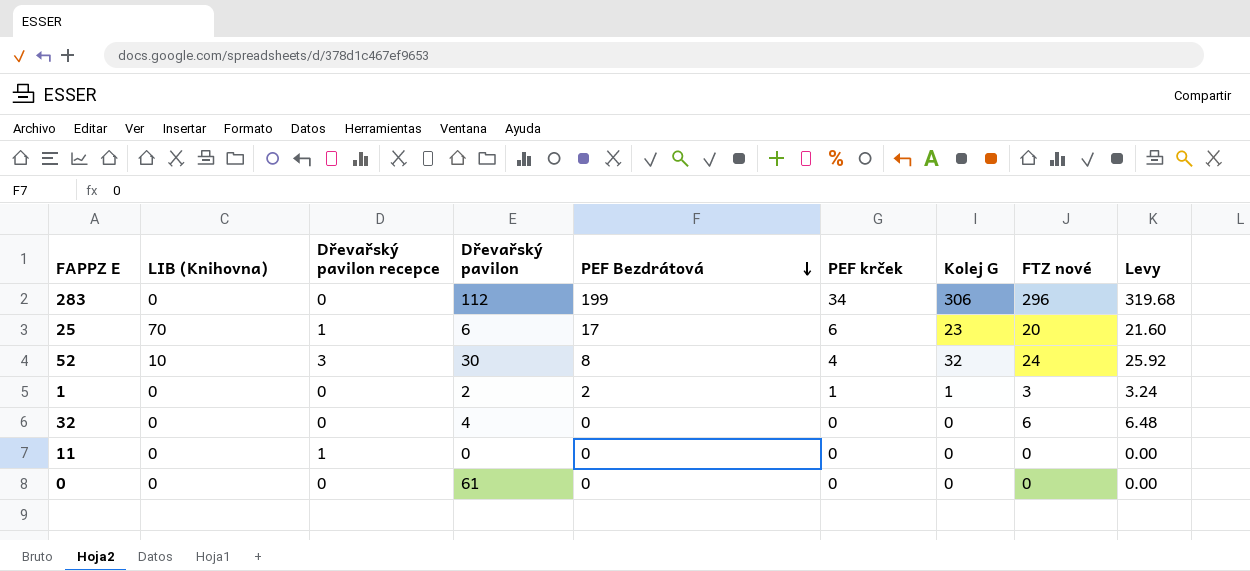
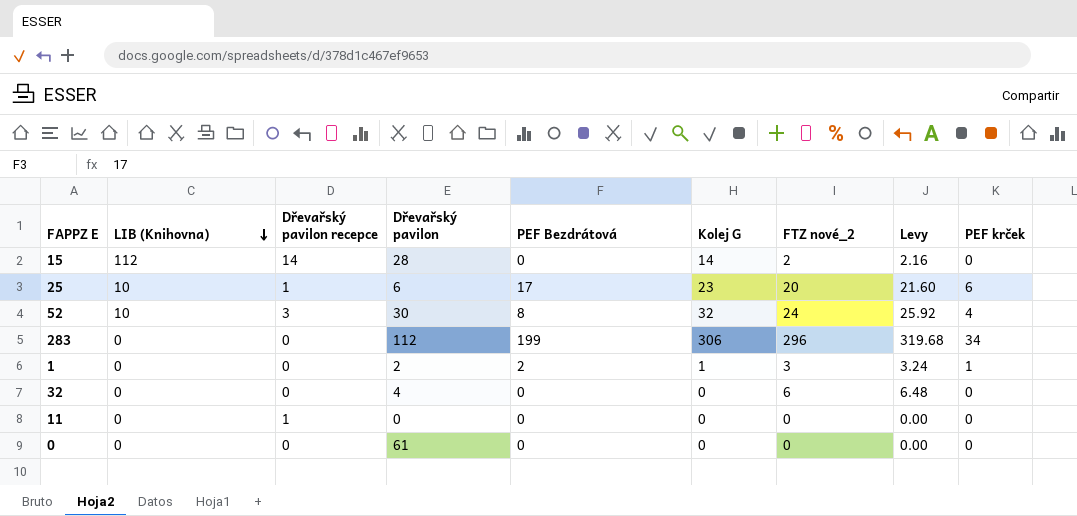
row order: PEF Bezdrátová descending -> LIB (Knihovna) descending
column name: FTZ nové -> FTZ nové_2
column PEF krček | position: 6 -> 9
row 15: none -> 112 | 14 | 28 | 0 | 14 | 2 | 2.16 | 0
25 | LIB (Knihovna): 70 -> 10

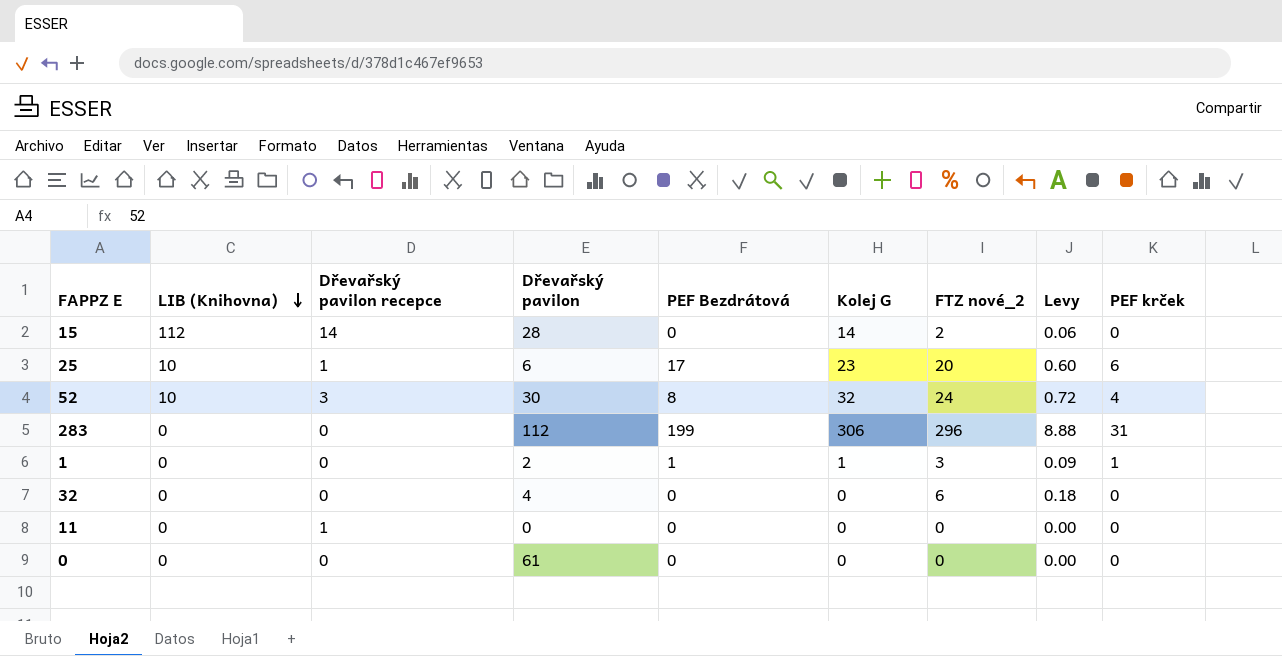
column Levy | formula: [FTZ nové_2] * 1.08 -> [FTZ nové_2] * 0.03
283 | PEF krček: 34 -> 31
1 | PEF Bezdrátová: 2 -> 1

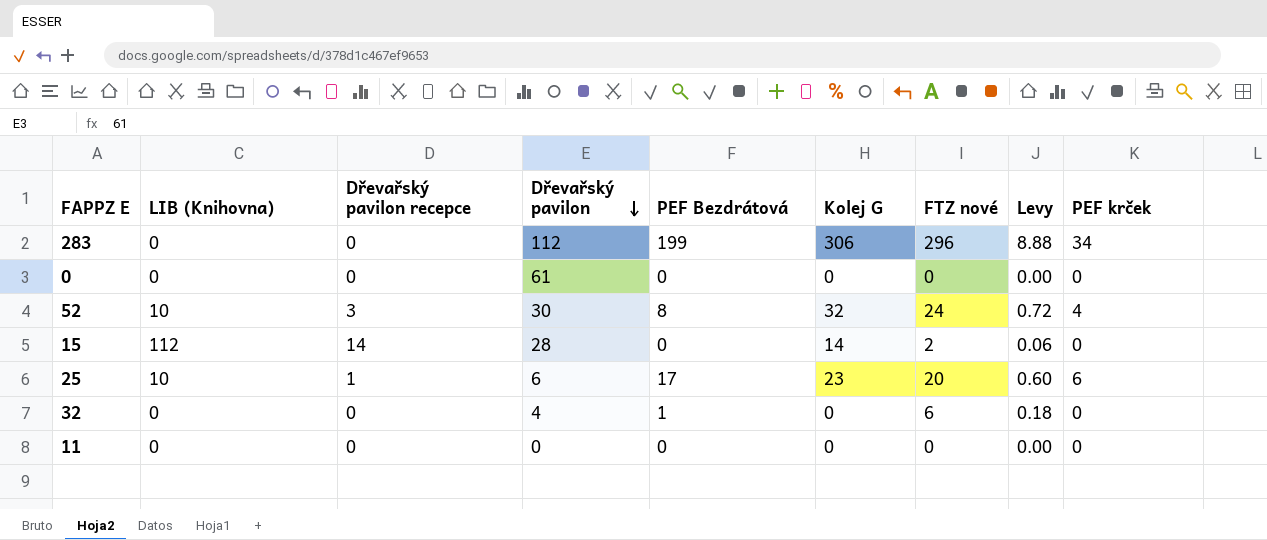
row order: LIB (Knihovna) descending -> Dřevařský pavilon descending
column name: FTZ nové_2 -> FTZ nové
row 1: 0 | 0 | 2 | 1 | 1 | 3 | 0.09 | 1 -> none
283 | PEF krček: 31 -> 34
32 | PEF Bezdrátová: 0 -> 1
11 | Dřevařský pavilon recepce: 1 -> 0

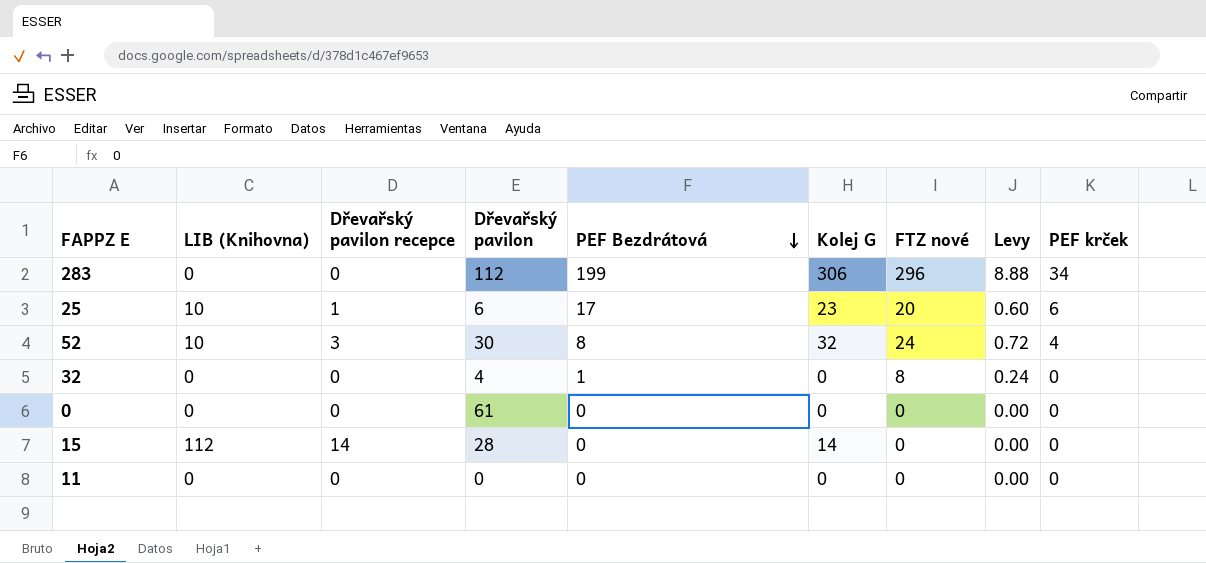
row order: Dřevařský pavilon descending -> PEF Bezdrátová descending
32 | FTZ nové: 6 -> 8
32 | Levy: 0.18 -> 0.24
15 | FTZ nové: 2 -> 0
15 | Levy: 0.06 -> 0.00

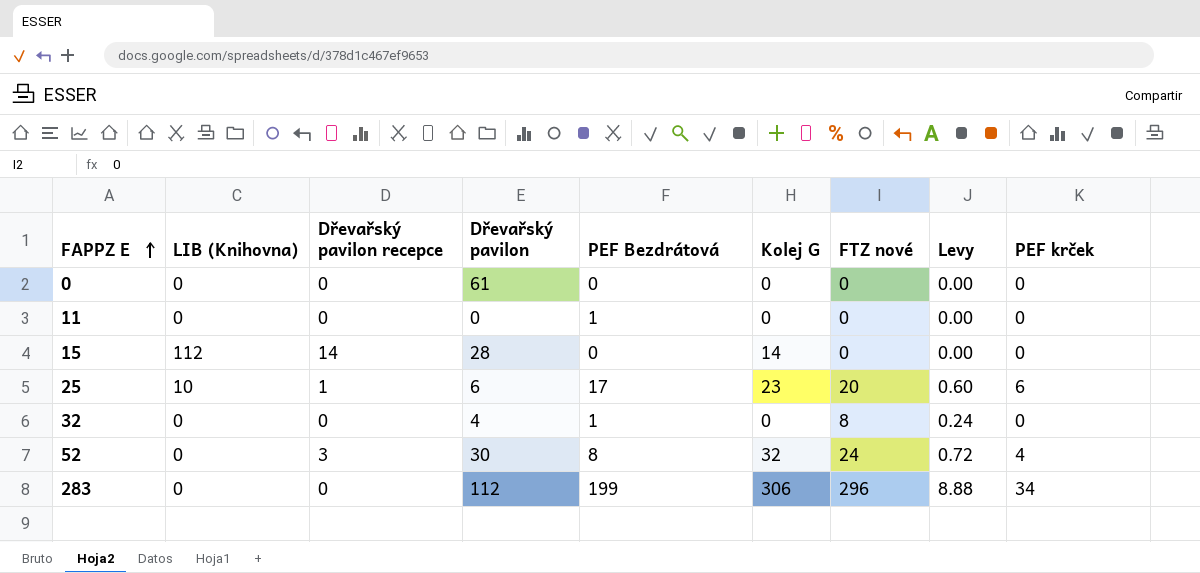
row order: PEF Bezdrátová descending -> FAPPZ E ascending
11 | PEF Bezdrátová: 0 -> 1
52 | LIB (Knihovna): 10 -> 0

